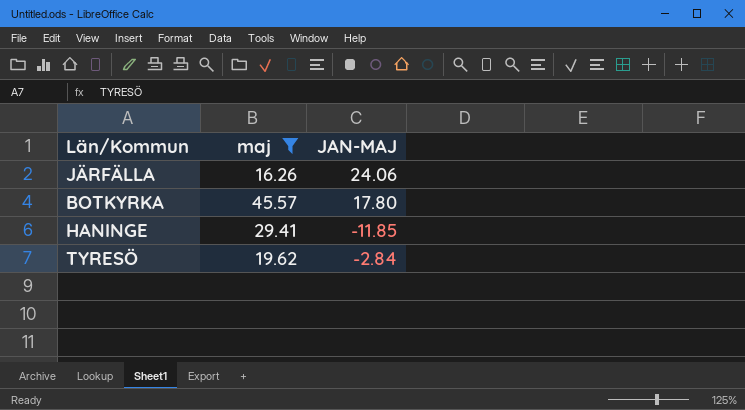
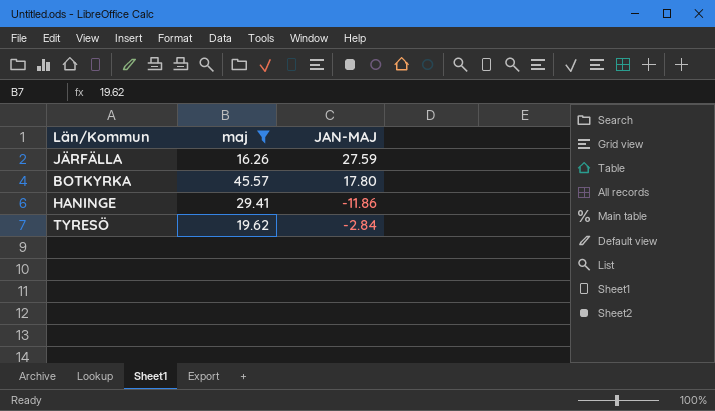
JÄRFÄLLA | JAN-MAJ: 24.06 -> 27.59
HANINGE | JAN-MAJ: -11.85 -> -11.86

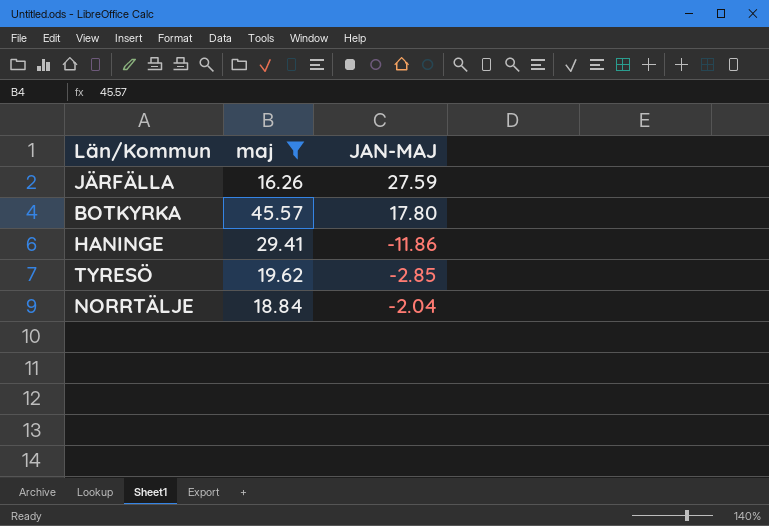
TYRESÖ | JAN-MAJ: -2.84 -> -2.85
row NORRTÄLJE: none -> 18.84 | -2.04

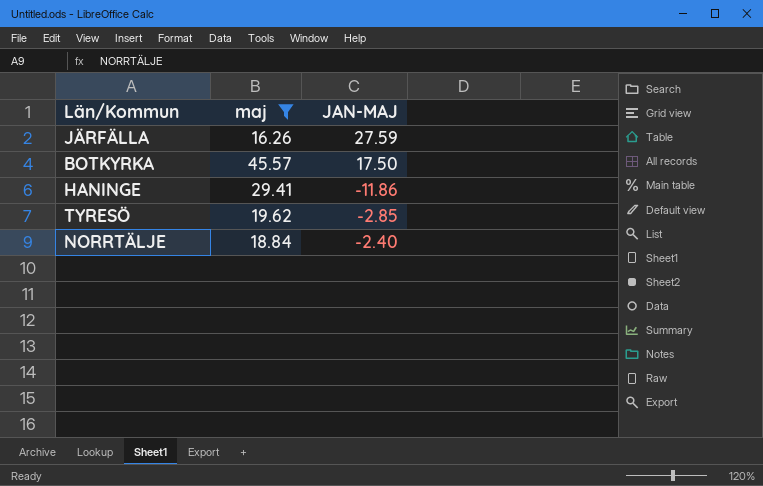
BOTKYRKA | JAN-MAJ: 17.80 -> 17.50
NORRTÄLJE | JAN-MAJ: -2.04 -> -2.40

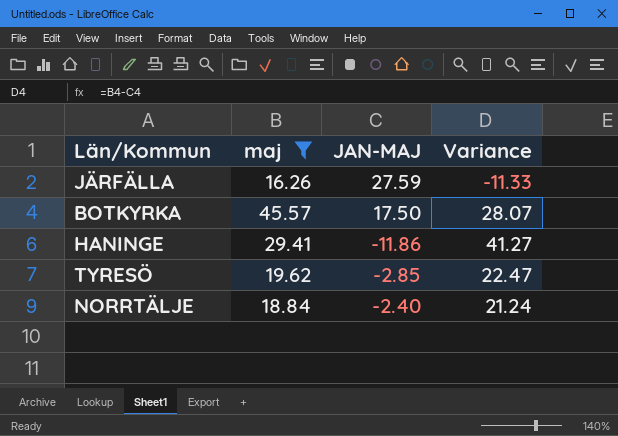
column Variance | formula: none -> [maj] - [JAN-MAJ]

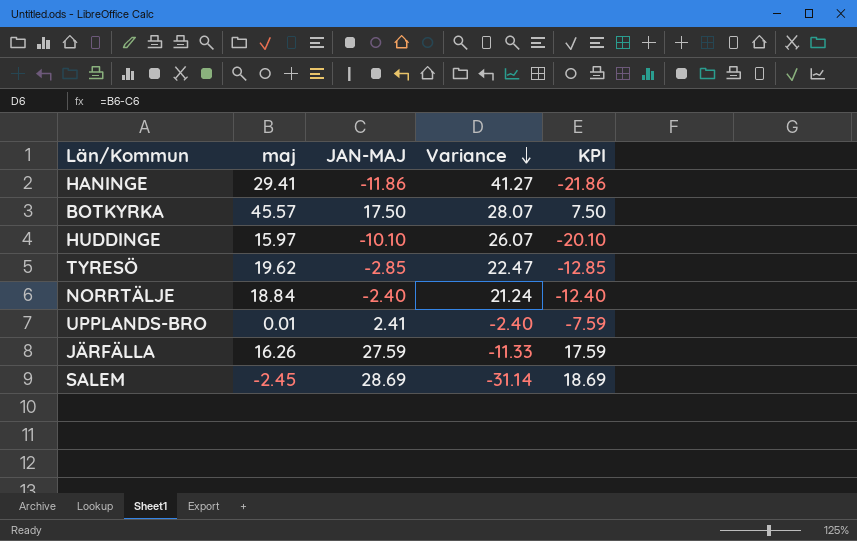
filter: maj >= 16.26 -> none
row order: none -> Variance descending
column KPI | formula: none -> [JAN-MAJ] - 10

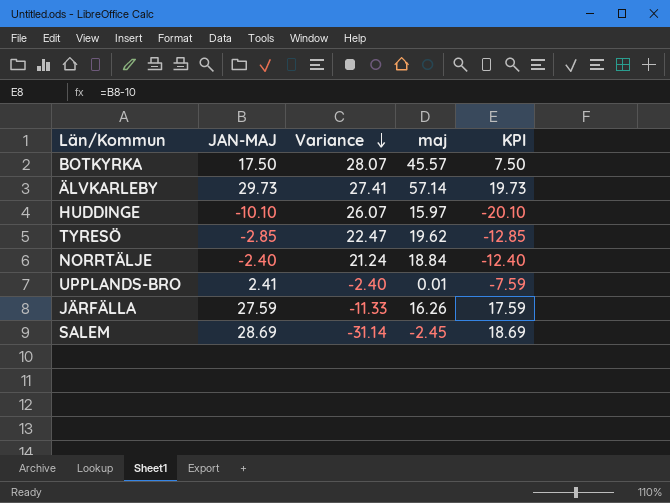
column maj | position: 2 -> 4
row HANINGE: 29.41 | -11.86 | 41.27 | -21.86 -> none
row ÄLVKARLEBY: none -> 29.73 | 27.41 | 57.14 | 19.73

